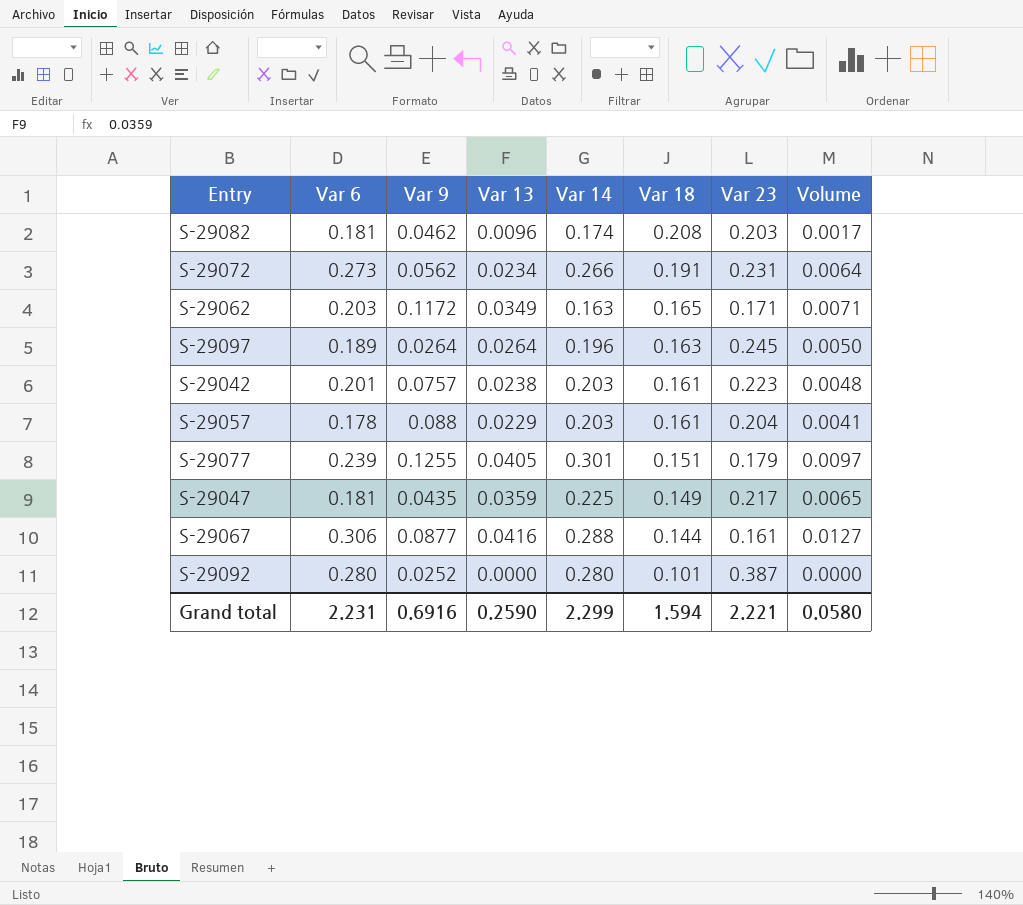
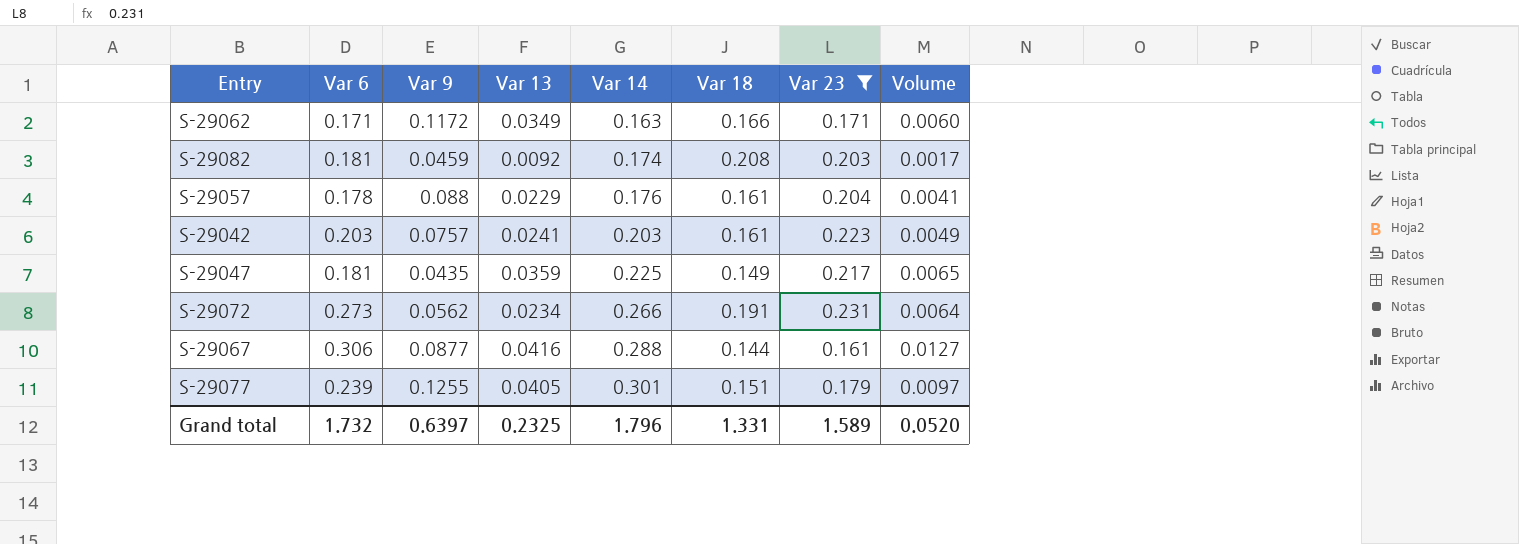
filter: none -> Var 23 <= 0.231
row order: Var 18 descending -> Var 14 ascending
S-29062 | Var 6: 0.203 -> 0.171
S-29062 | Var 18: 0.165 -> 0.166
S-29062 | Volume: 0.0071 -> 0.0060
S-29082 | Var 9: 0.0462 -> 0.0459
S-29082 | Var 13: 0.0096 -> 0.0092
S-29057 | Var 14: 0.203 -> 0.176
S-29042 | Var 6: 0.201 -> 0.203
S-29042 | Var 13: 0.0238 -> 0.0241
S-29042 | Volume: 0.0048 -> 0.0049
Grand total | Var 6: 2.231 -> 1.732
Grand total | Var 9: 0.6916 -> 0.6397
Grand total | Var 13: 0.2590 -> 0.2325
Grand total | Var 14: 2.299 -> 1.796
Grand total | Var 18: 1.594 -> 1.331
Grand total | Var 23: 2.221 -> 1.589
Grand total | Volume: 0.0580 -> 0.0520

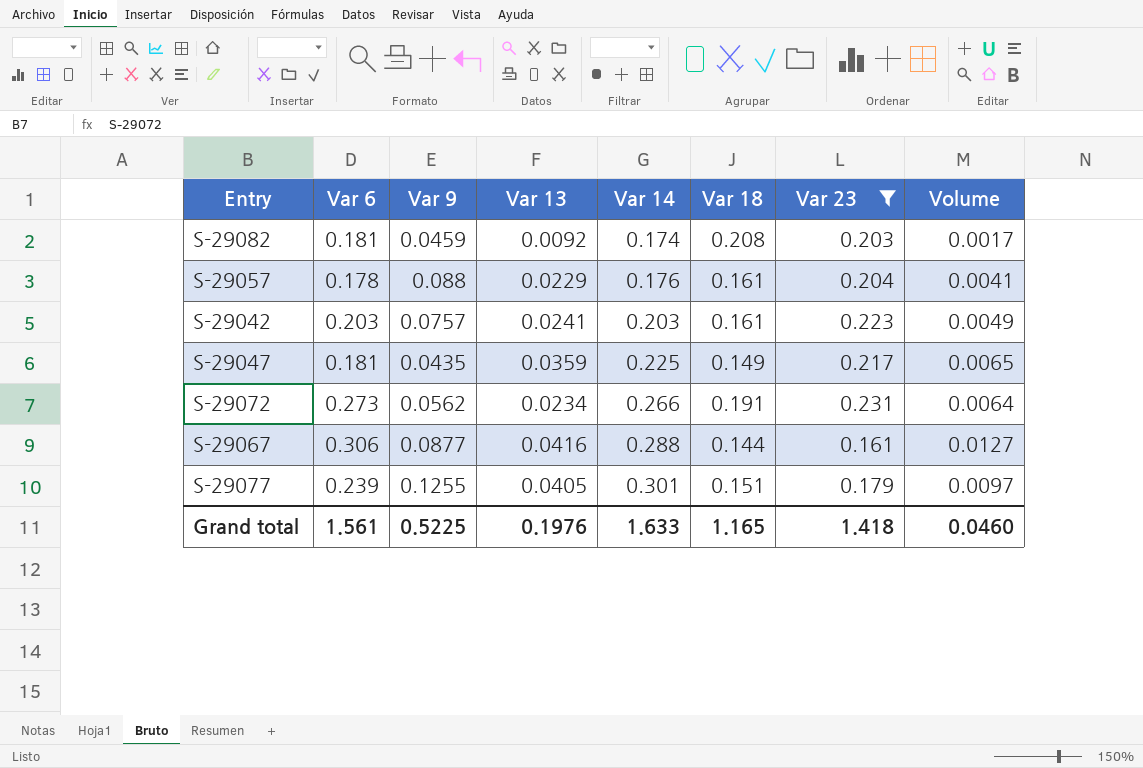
row S-29062: 0.171 | 0.1172 | 0.0349 | 0.163 | 0.166 | 0.171 | 0.0060 -> none
Grand total | Var 6: 1.732 -> 1.561
Grand total | Var 9: 0.6397 -> 0.5225
Grand total | Var 13: 0.2325 -> 0.1976
Grand total | Var 14: 1.796 -> 1.633
Grand total | Var 18: 1.331 -> 1.165
Grand total | Var 23: 1.589 -> 1.418
Grand total | Volume: 0.0520 -> 0.0460

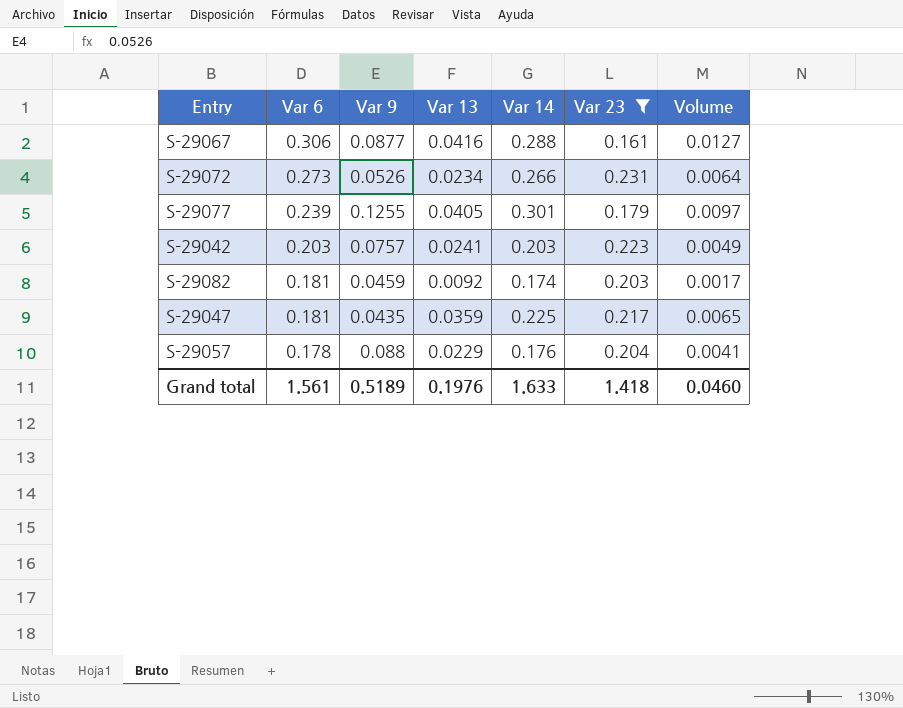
row order: Var 14 ascending -> Var 6 descending
column Var 18 | position: 6 -> none
S-29072 | Var 9: 0.0562 -> 0.0526
Grand total | Var 9: 0.5225 -> 0.5189

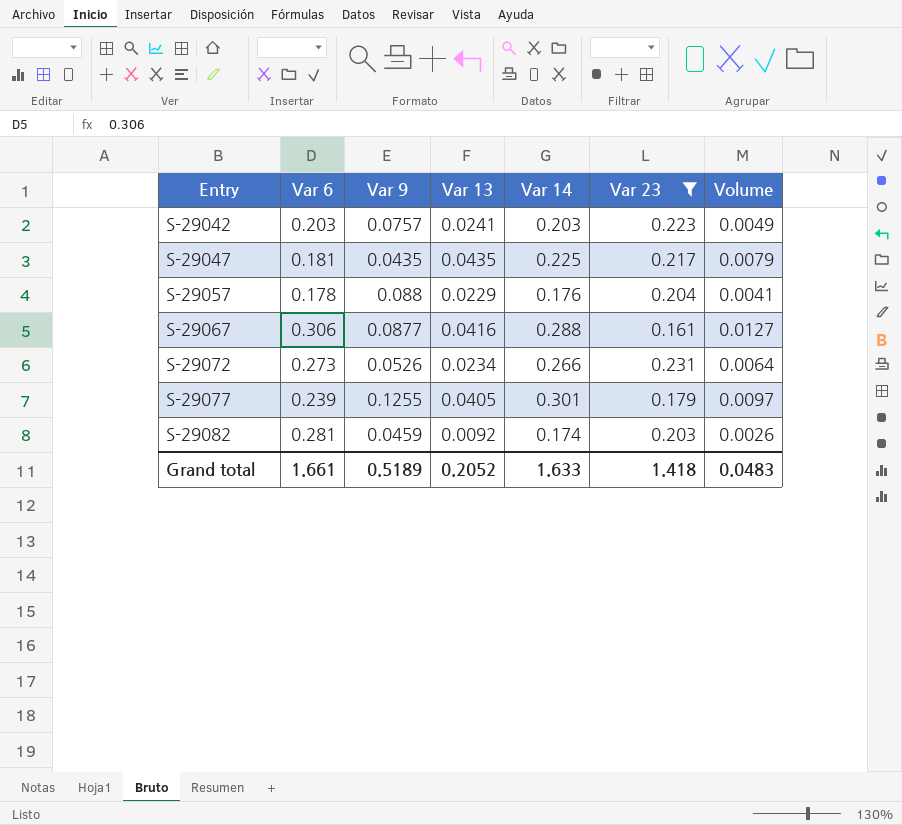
row order: Var 6 descending -> Entry ascending
S-29047 | Var 13: 0.0359 -> 0.0435
S-29047 | Volume: 0.0065 -> 0.0079
S-29082 | Var 6: 0.181 -> 0.281
S-29082 | Volume: 0.0017 -> 0.0026
Grand total | Var 6: 1.561 -> 1.661
Grand total | Var 13: 0.1976 -> 0.2052
Grand total | Volume: 0.0460 -> 0.0483

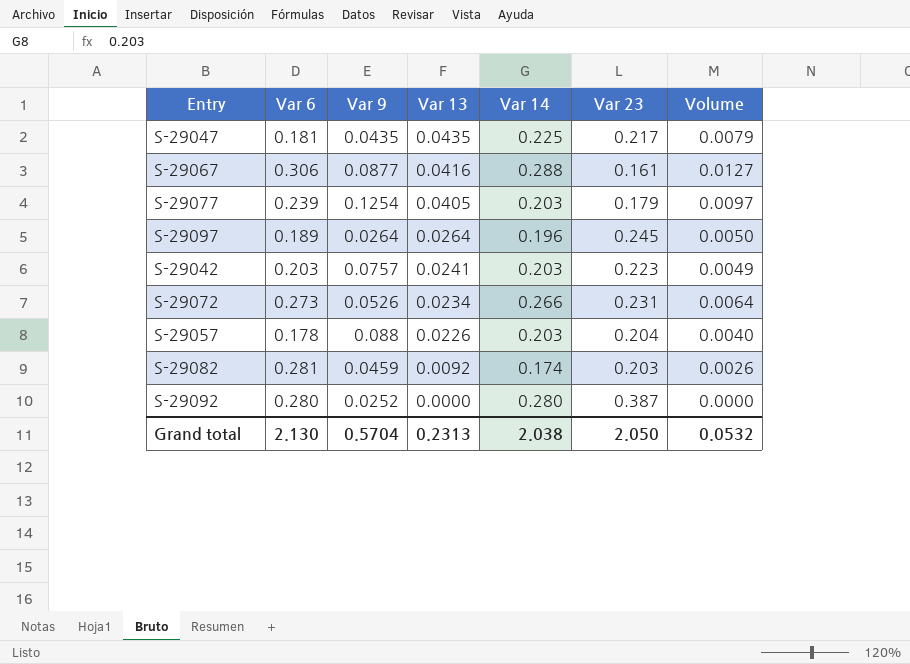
filter: Var 23 <= 0.231 -> none
row order: Entry ascending -> Var 13 descending
S-29077 | Var 9: 0.1255 -> 0.1254
S-29077 | Var 14: 0.301 -> 0.203
S-29057 | Var 13: 0.0229 -> 0.0226
S-29057 | Var 14: 0.176 -> 0.203
S-29057 | Volume: 0.0041 -> 0.0040
Grand total | Var 6: 1.661 -> 2.130
Grand total | Var 9: 0.5189 -> 0.5704
Grand total | Var 13: 0.2052 -> 0.2313
Grand total | Var 14: 1.633 -> 2.038
Grand total | Var 23: 1.418 -> 2.050
Grand total | Volume: 0.0483 -> 0.0532

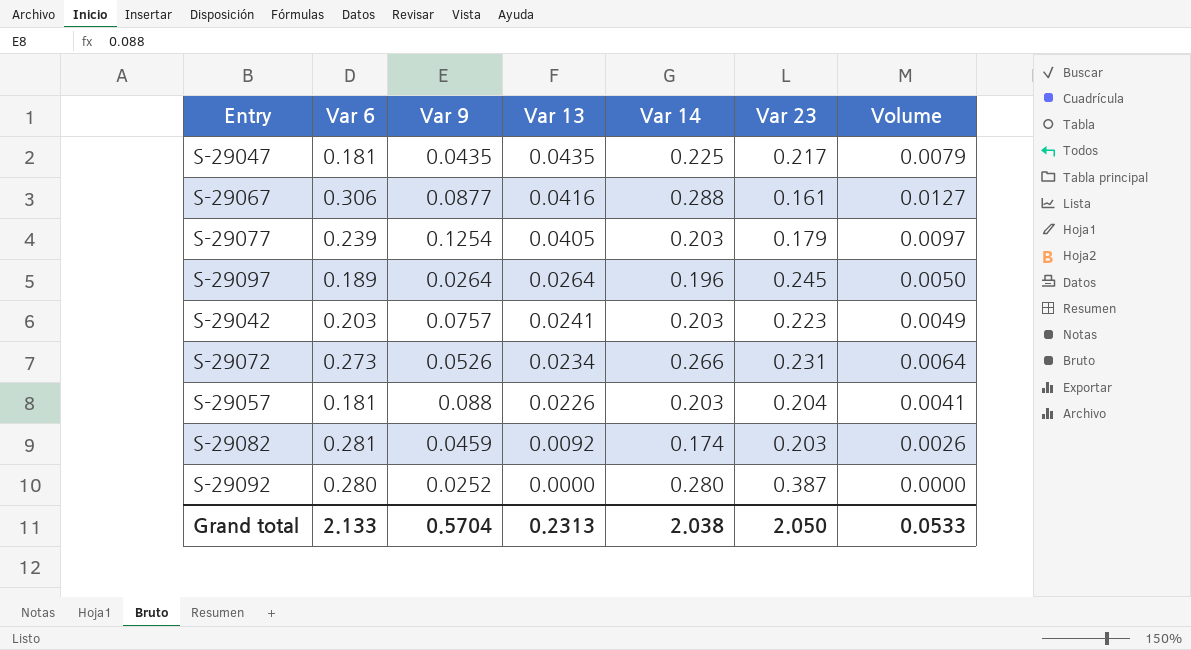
S-29057 | Var 6: 0.178 -> 0.181
S-29057 | Volume: 0.0040 -> 0.0041
Grand total | Var 6: 2.130 -> 2.133
Grand total | Volume: 0.0532 -> 0.0533

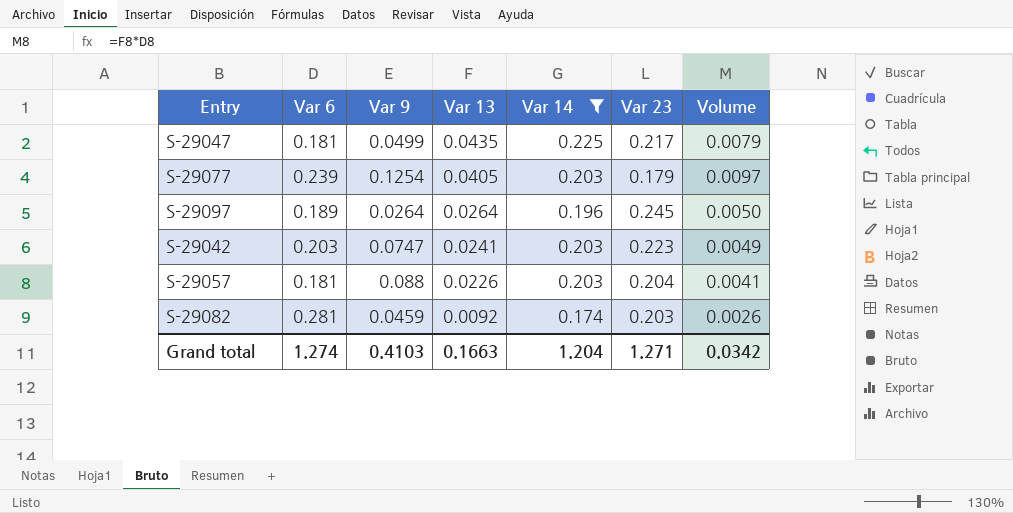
filter: none -> Var 14 <= 0.225
S-29047 | Var 9: 0.0435 -> 0.0499
S-29042 | Var 9: 0.0757 -> 0.0747
Grand total | Var 6: 2.133 -> 1.274
Grand total | Var 9: 0.5704 -> 0.4103
Grand total | Var 13: 0.2313 -> 0.1663
Grand total | Var 14: 2.038 -> 1.204
Grand total | Var 23: 2.050 -> 1.271
Grand total | Volume: 0.0533 -> 0.0342

